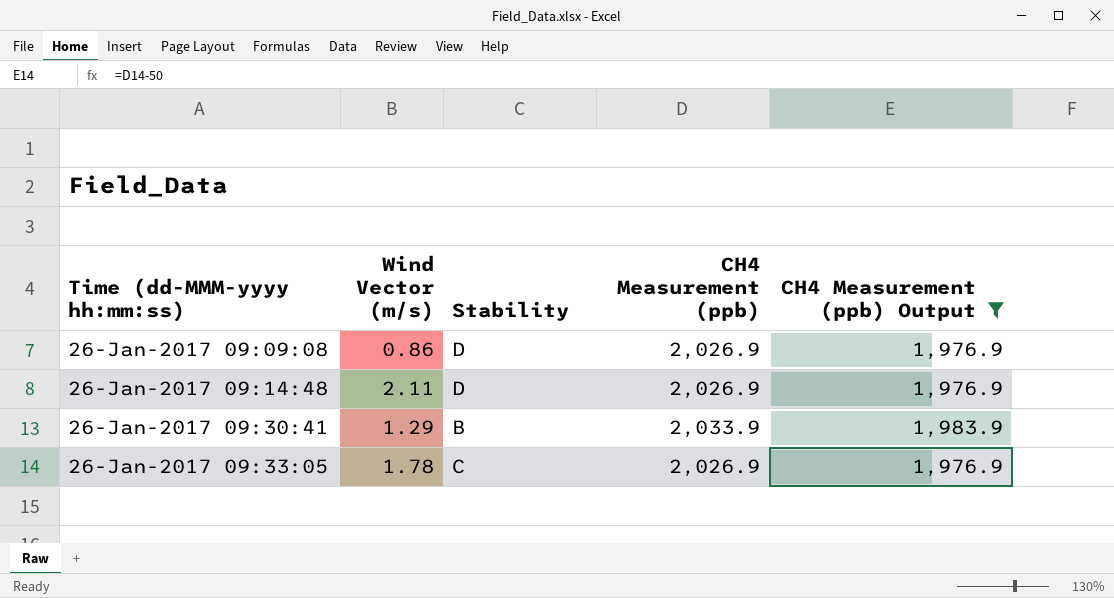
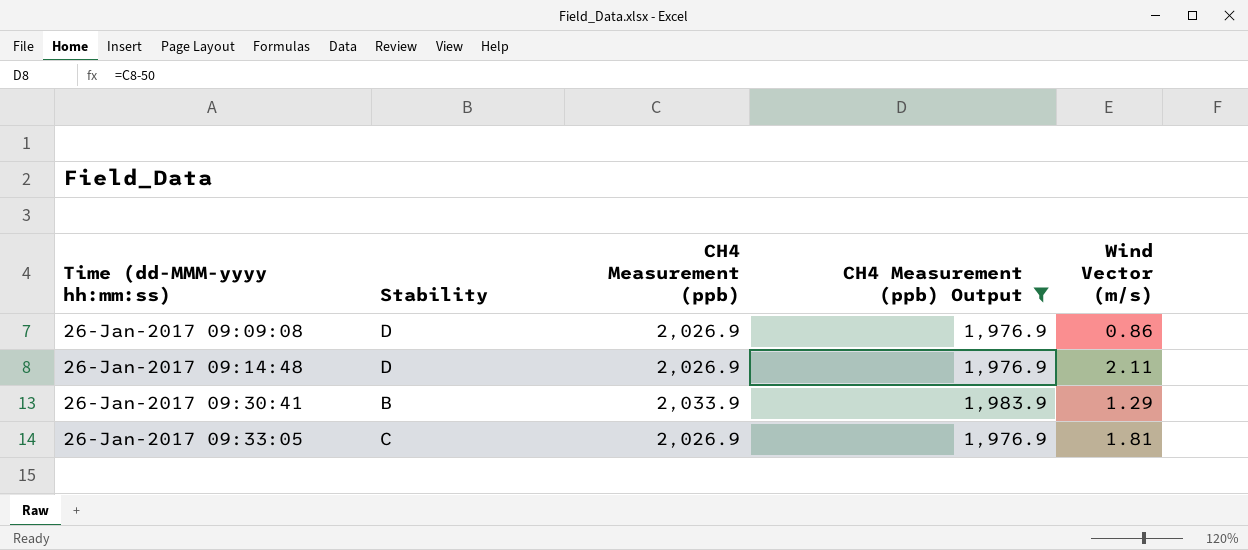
column Wind Vector (m/s) | position: 2 -> 5
26-Jan-2017 09:33:05 | Wind Vector (m/s): 1.78 -> 1.81

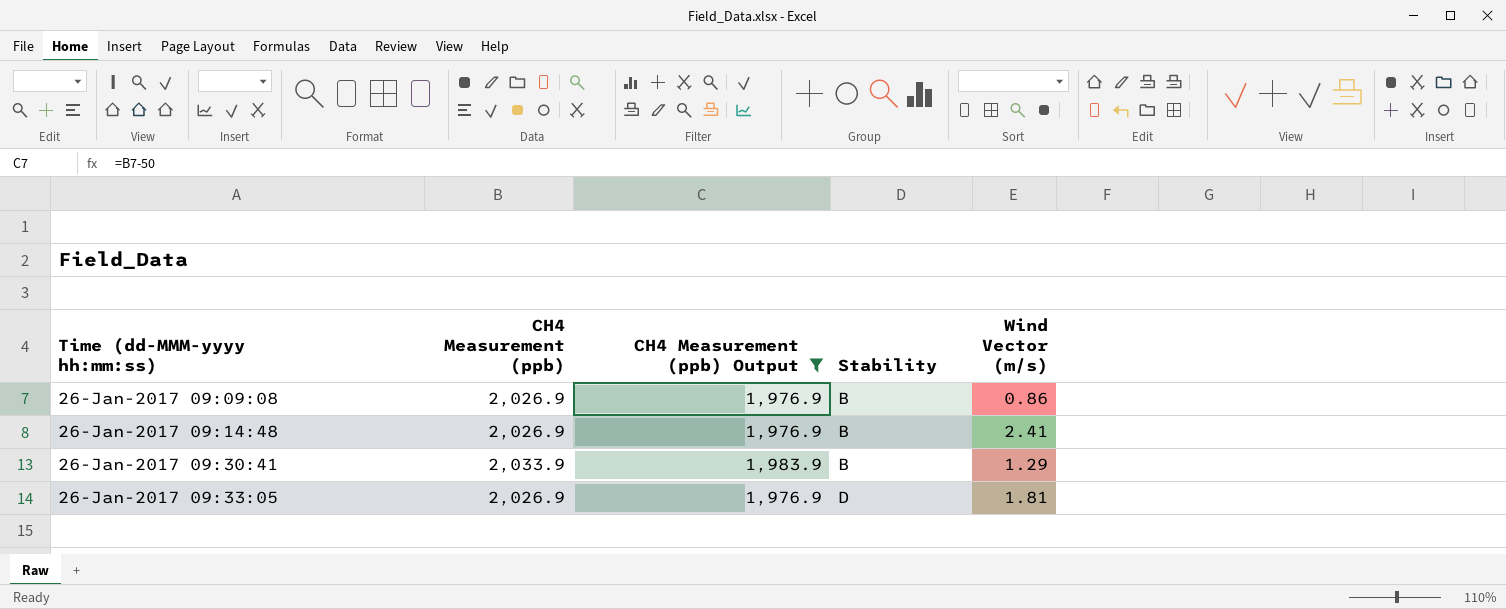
column Stability | position: 2 -> 4
26-Jan-2017 09:09:08 | Stability: D -> B
26-Jan-2017 09:14:48 | Stability: D -> B
26-Jan-2017 09:14:48 | Wind Vector (m/s): 2.11 -> 2.41
26-Jan-2017 09:33:05 | Stability: C -> D

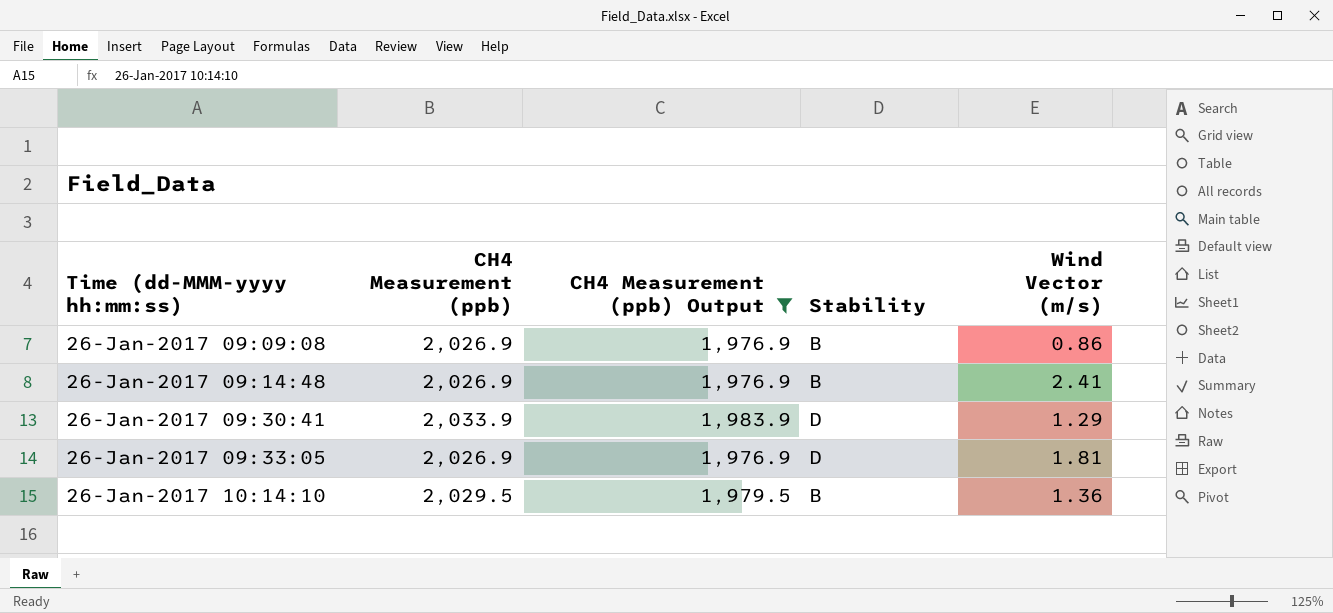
26-Jan-2017 09:30:41 | Stability: B -> D
row 26-Jan-2017 10:14:10: none -> 2,029.5 | 1,979.5 | B | 1.36

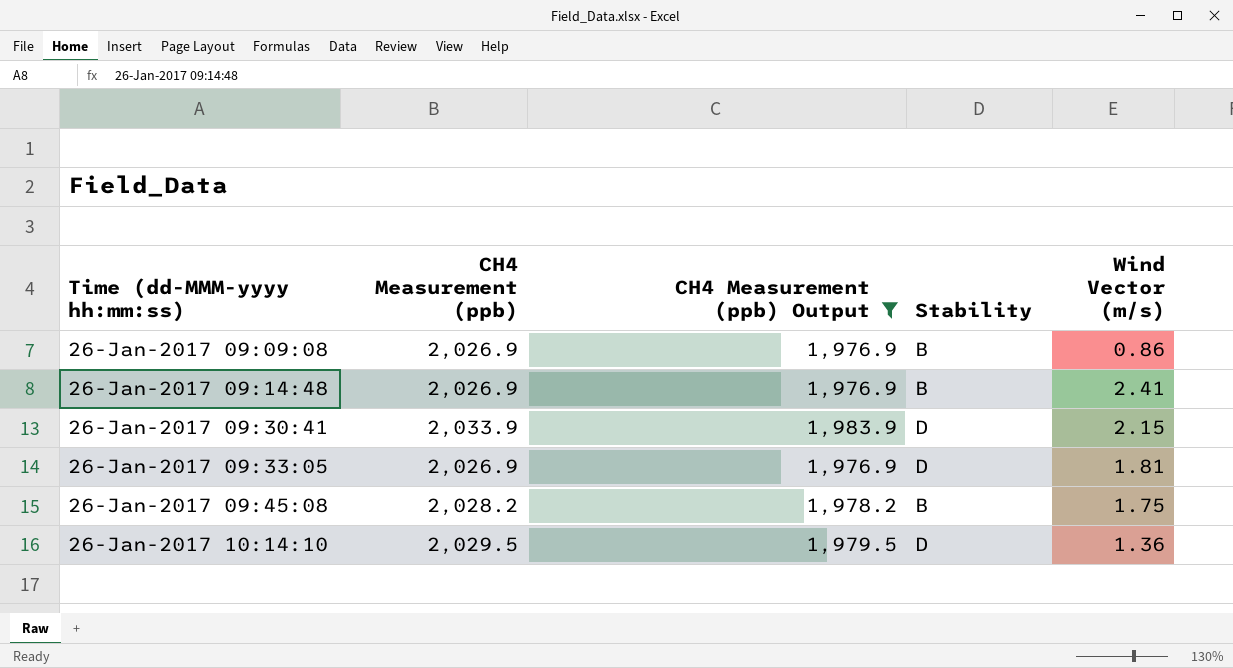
26-Jan-2017 09:30:41 | Wind Vector (m/s): 1.29 -> 2.15
row 26-Jan-2017 09:45:08: none -> 2,028.2 | 1,978.2 | B | 1.75
26-Jan-2017 10:14:10 | Stability: B -> D

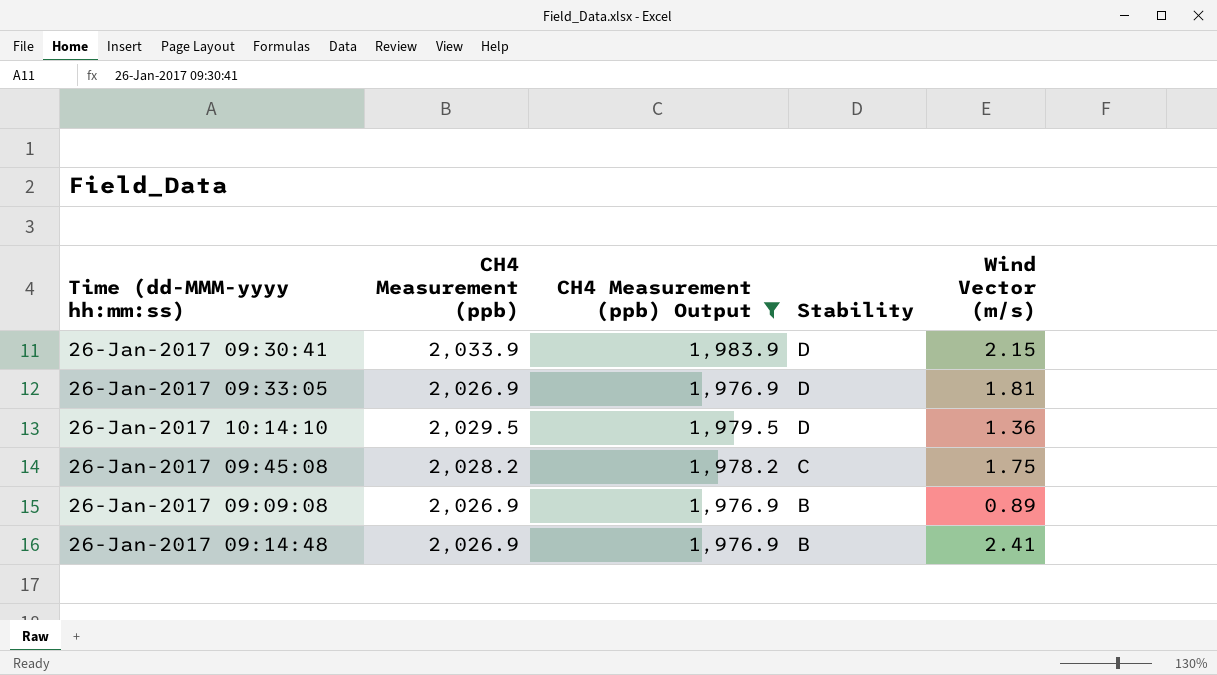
row order: Time (dd-MMM-yyyy hh:mm:ss) ascending -> Stability descending
26-Jan-2017 09:45:08 | Stability: B -> C
26-Jan-2017 09:09:08 | Wind Vector (m/s): 0.86 -> 0.89

